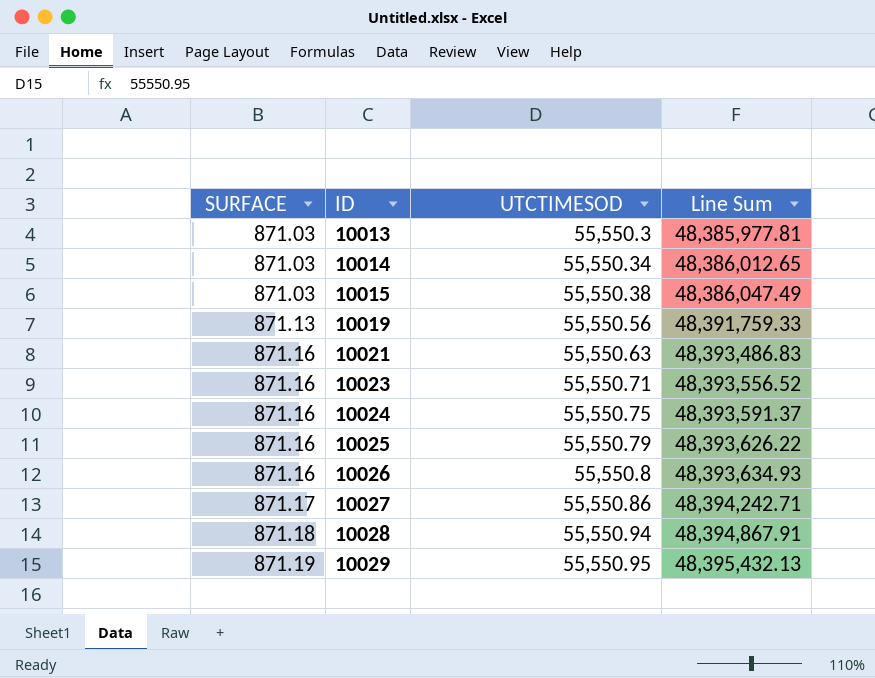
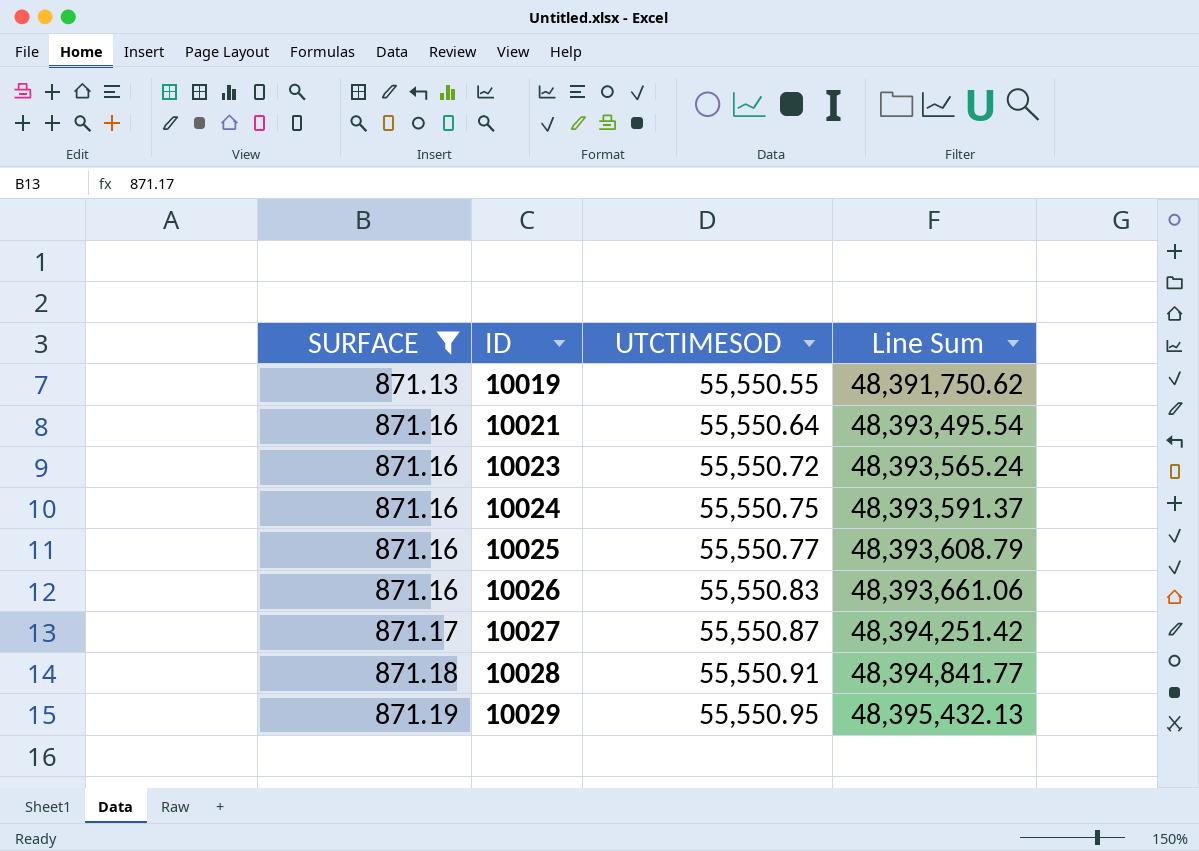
filter: none -> SURFACE != 871.03
10019 | UTCTIMESOD: 55,550.56 -> 55,550.55
10019 | Line Sum: 48,391,759.33 -> 48,391,750.62
10021 | UTCTIMESOD: 55,550.63 -> 55,550.64
10021 | Line Sum: 48,393,486.83 -> 48,393,495.54
10023 | UTCTIMESOD: 55,550.71 -> 55,550.72
10023 | Line Sum: 48,393,556.52 -> 48,393,565.24
10025 | UTCTIMESOD: 55,550.79 -> 55,550.77
10025 | Line Sum: 48,393,626.22 -> 48,393,608.79
10026 | UTCTIMESOD: 55,550.8 -> 55,550.83
10026 | Line Sum: 48,393,634.93 -> 48,393,661.06
10027 | UTCTIMESOD: 55,550.86 -> 55,550.87
10027 | Line Sum: 48,394,242.71 -> 48,394,251.42
10028 | UTCTIMESOD: 55,550.94 -> 55,550.91
10028 | Line Sum: 48,394,867.91 -> 48,394,841.77

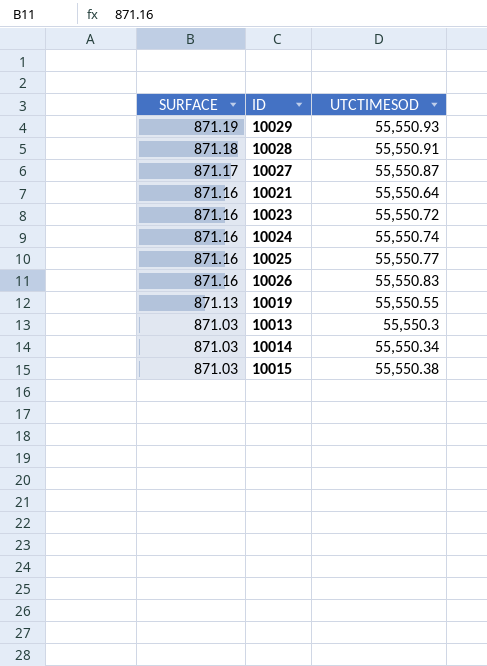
filter: SURFACE != 871.03 -> none
row order: SURFACE ascending -> SURFACE descending
column Line Sum | formula: [SURFACE] * [UTCTIMESOD] -> none
10029 | UTCTIMESOD: 55,550.95 -> 55,550.93
10024 | UTCTIMESOD: 55,550.75 -> 55,550.74

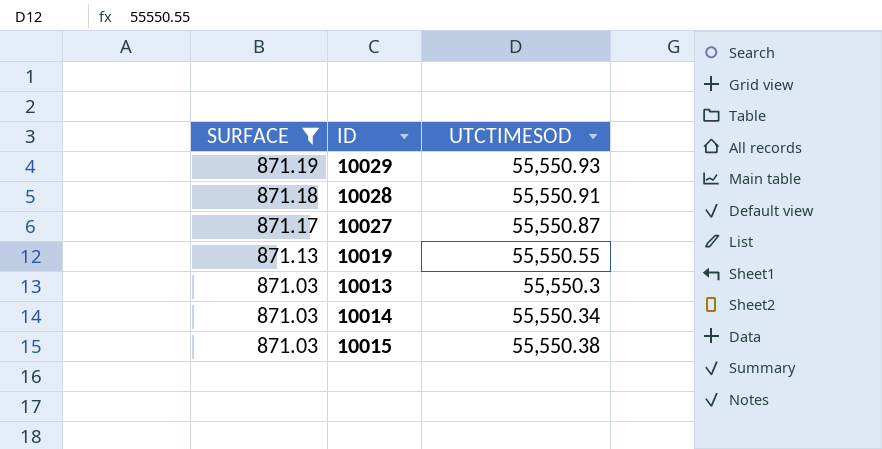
filter: none -> SURFACE != 871.16

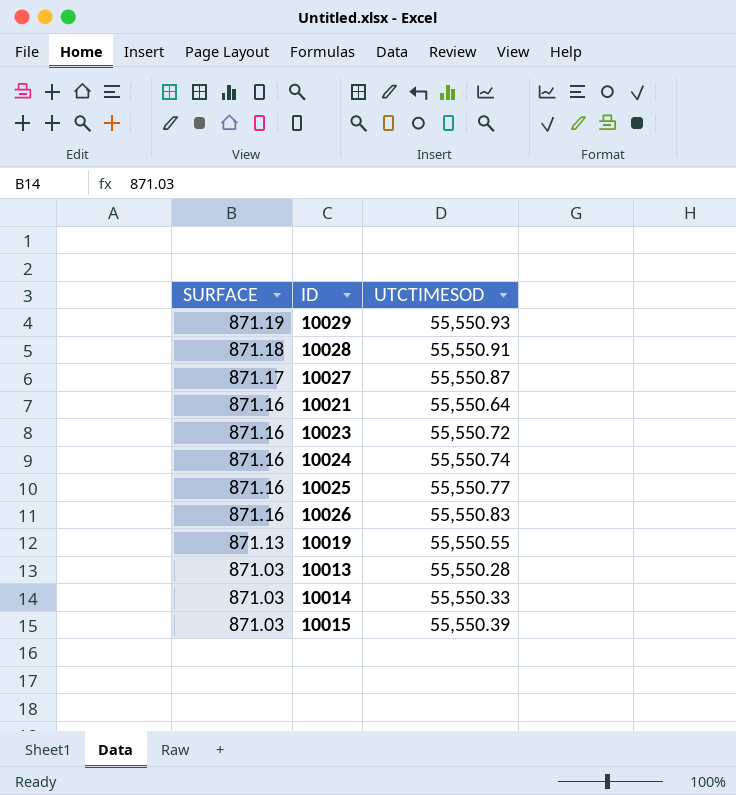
filter: SURFACE != 871.16 -> none
10013 | UTCTIMESOD: 55,550.3 -> 55,550.28
10014 | UTCTIMESOD: 55,550.34 -> 55,550.33
10015 | UTCTIMESOD: 55,550.38 -> 55,550.39

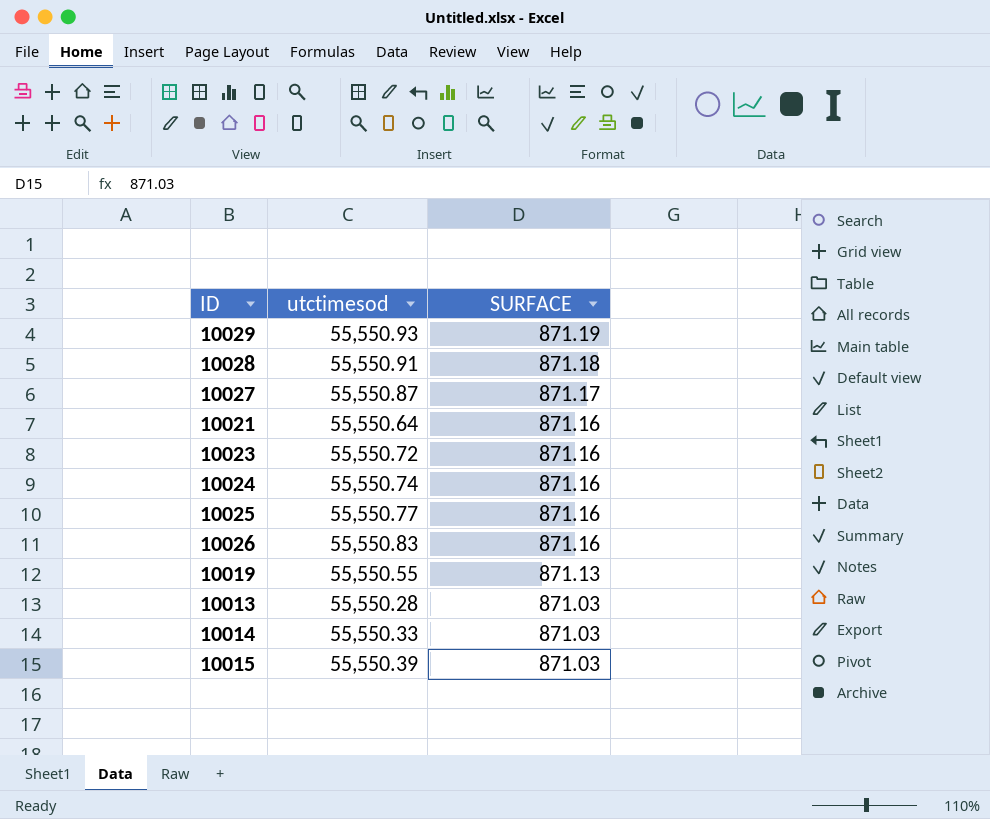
column name: UTCTIMESOD -> utctimesod
column SURFACE | position: 1 -> 3

